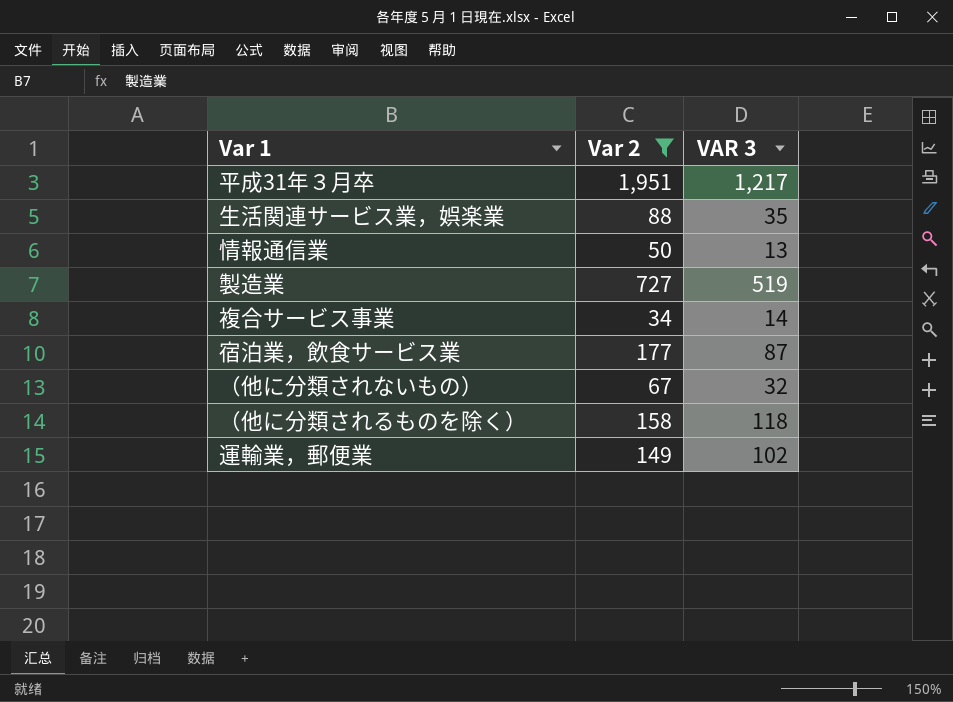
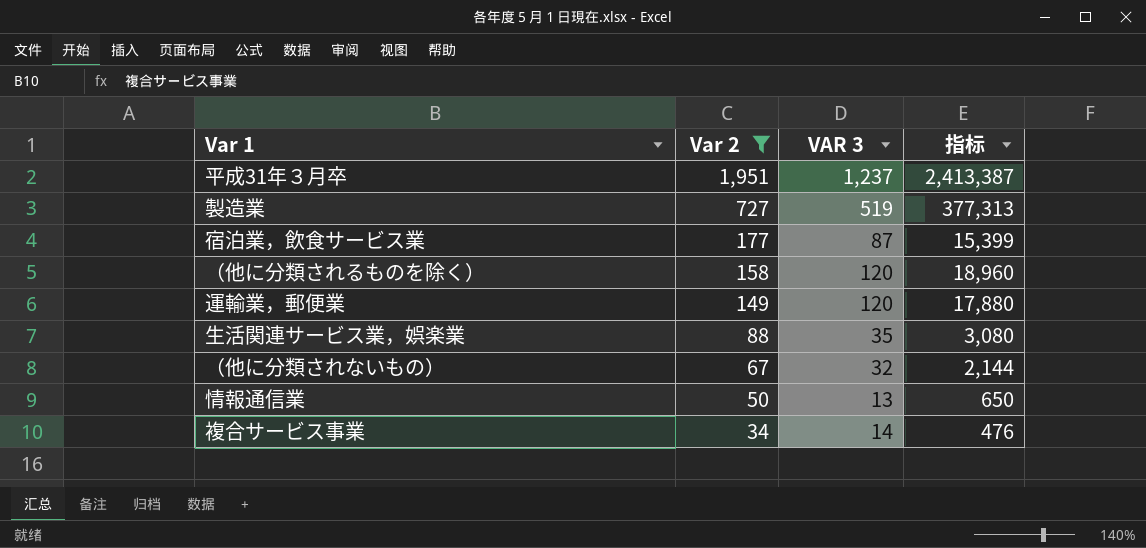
row order: none -> Var 2 descending
column 指标 | formula: none -> [Var 2] * [VAR 3]
平成31年３月卒 | VAR 3: 1,217 -> 1,237
（他に分類されるものを除く） | VAR 3: 118 -> 120
運輸業，郵便業 | VAR 3: 102 -> 120

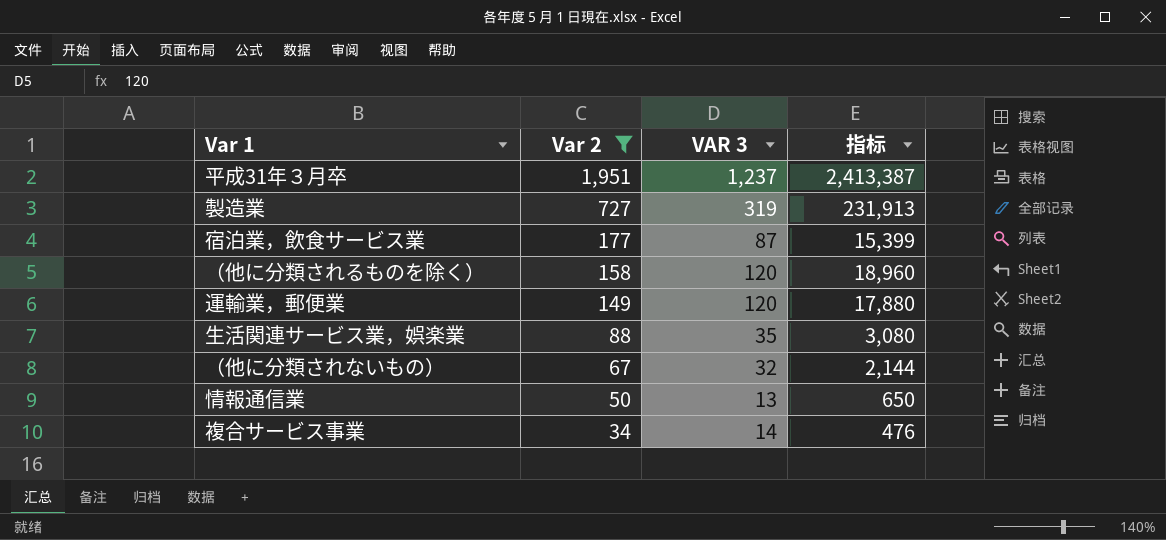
製造業 | VAR 3: 519 -> 319
製造業 | 指标: 377,313 -> 231,913

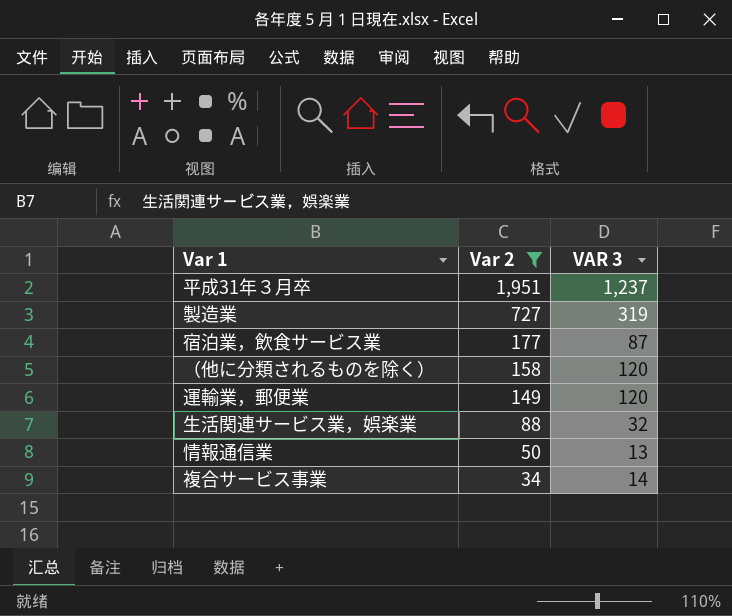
column 指标 | formula: [Var 2] * [VAR 3] -> none
row （他に分類されないもの）: 67 | 32 | 2,144 -> none
生活関連サービス業，娯楽業 | VAR 3: 35 -> 32

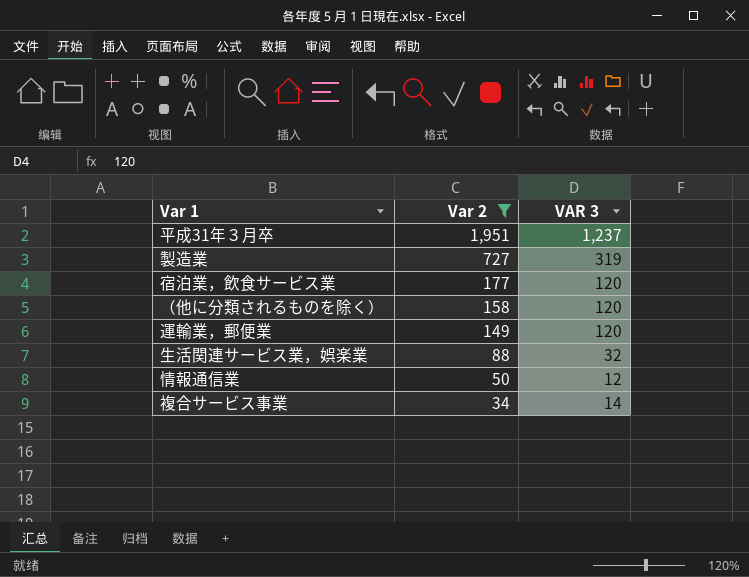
宿泊業，飲食サービス業 | VAR 3: 87 -> 120
情報通信業 | VAR 3: 13 -> 12

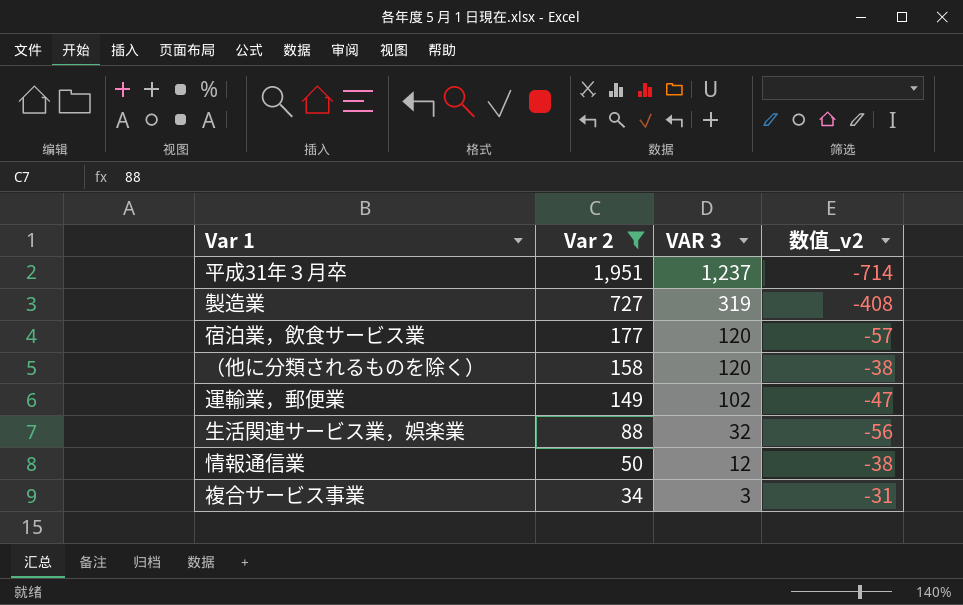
column 数值_v2 | formula: none -> [VAR 3] - [Var 2]
運輸業，郵便業 | VAR 3: 120 -> 102
複合サービス事業 | VAR 3: 14 -> 3

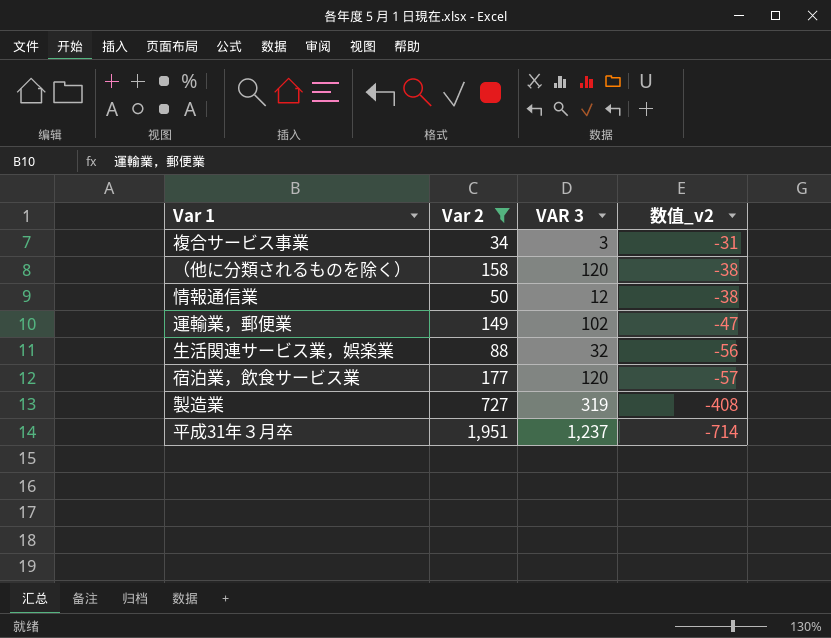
row order: Var 2 descending -> 数值_v2 descending

